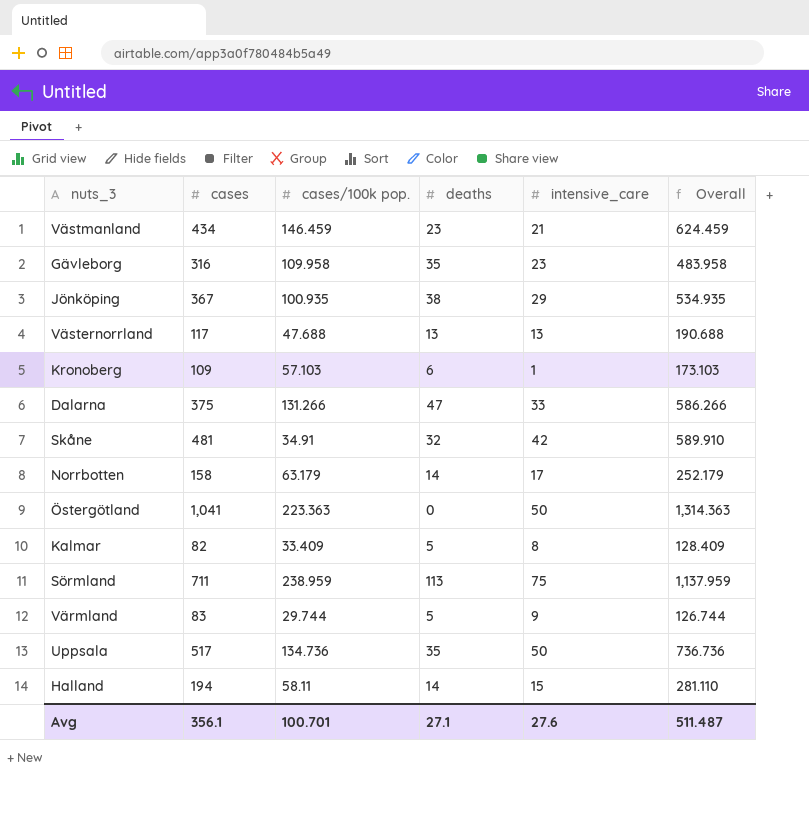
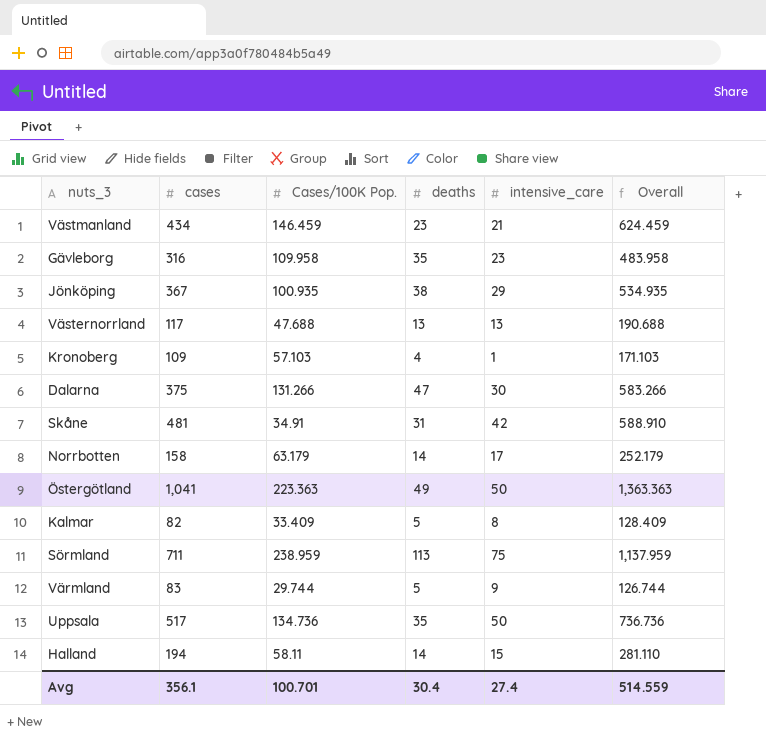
column name: cases/100k pop. -> Cases/100K Pop.
Kronoberg | deaths: 6 -> 4
Kronoberg | Overall: 173.103 -> 171.103
Dalarna | intensive_care: 33 -> 30
Dalarna | Overall: 586.266 -> 583.266
Skåne | deaths: 32 -> 31
Skåne | Overall: 589.910 -> 588.910
Östergötland | deaths: 0 -> 49
Östergötland | Overall: 1,314.363 -> 1,363.363
Avg | deaths: 27.1 -> 30.4
Avg | intensive_care: 27.6 -> 27.4
Avg | Overall: 511.487 -> 514.559

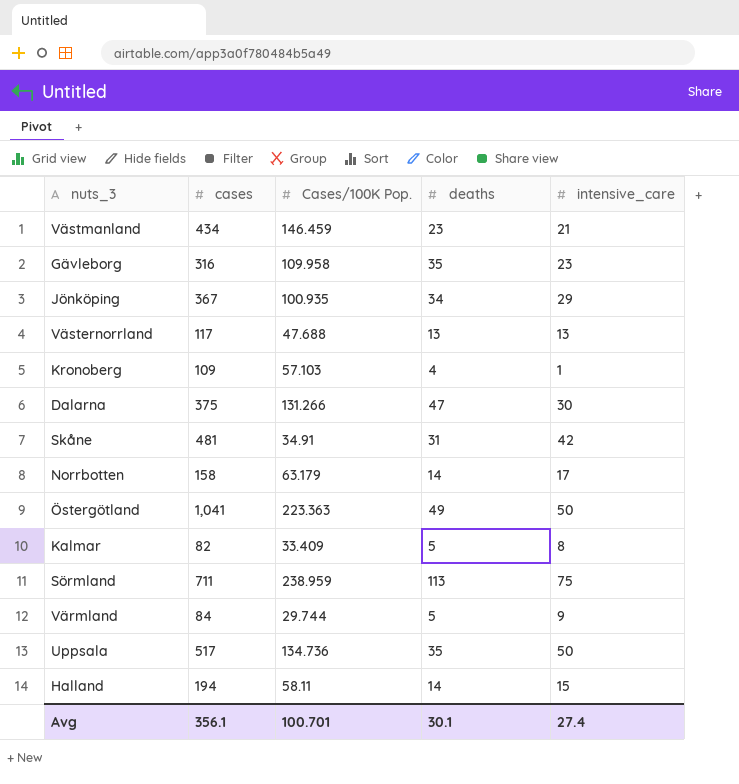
column Overall | formula: [cases] + [Cases/100K Pop.] + [deaths] + [intensive_care] -> none
Jönköping | deaths: 38 -> 34
Värmland | cases: 83 -> 84
Avg | deaths: 30.4 -> 30.1

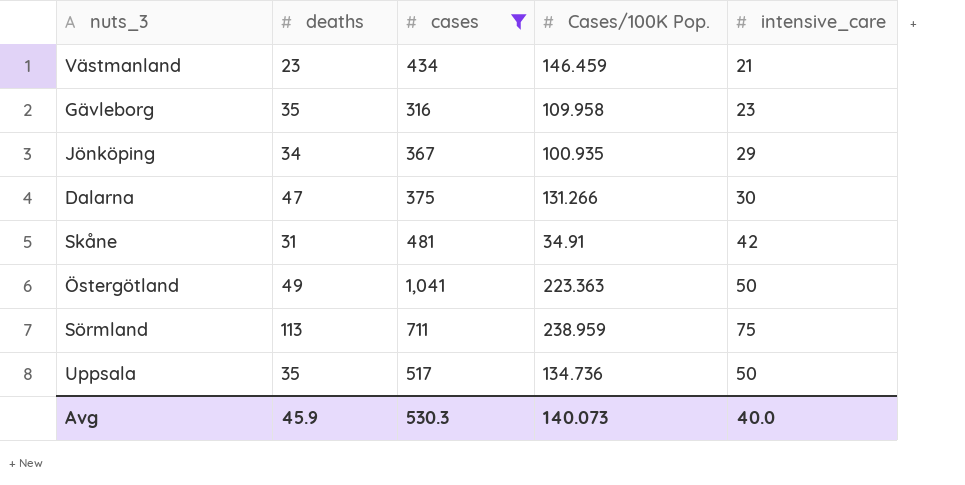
filter: none -> cases >= 316
column deaths | position: 4 -> 2
Avg | deaths: 30.1 -> 45.9
Avg | cases: 356.1 -> 530.3
Avg | Cases/100K Pop.: 100.701 -> 140.073
Avg | intensive_care: 27.4 -> 40.0

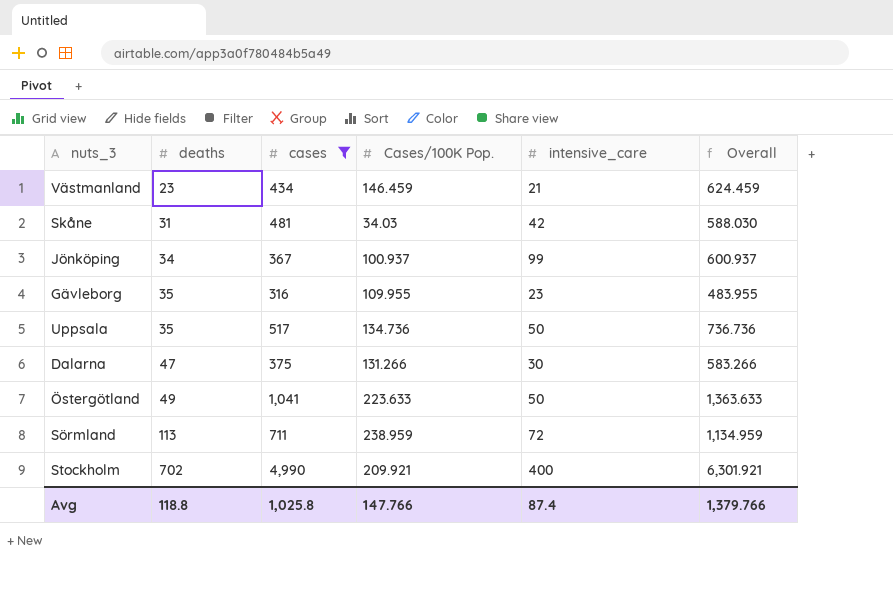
row order: none -> deaths ascending
column Overall | formula: none -> [deaths] + [cases] + [Cases/100K Pop.] + [intensive_care]
Skåne | Cases/100K Pop.: 34.91 -> 34.03
Jönköping | Cases/100K Pop.: 100.935 -> 100.937
Jönköping | intensive_care: 29 -> 99
Gävleborg | Cases/100K Pop.: 109.958 -> 109.955
Östergötland | Cases/100K Pop.: 223.363 -> 223.633
Sörmland | intensive_care: 75 -> 72
row Stockholm: none -> 702 | 4,990 | 209.921 | 400 | 6,301.921
Avg | deaths: 45.9 -> 118.8
Avg | cases: 530.3 -> 1,025.8
Avg | Cases/100K Pop.: 140.073 -> 147.766
Avg | intensive_care: 40.0 -> 87.4

